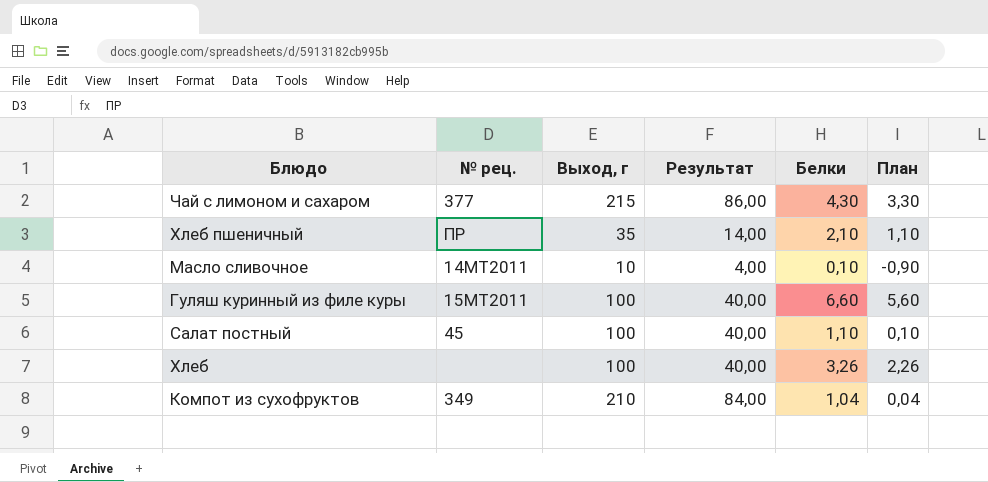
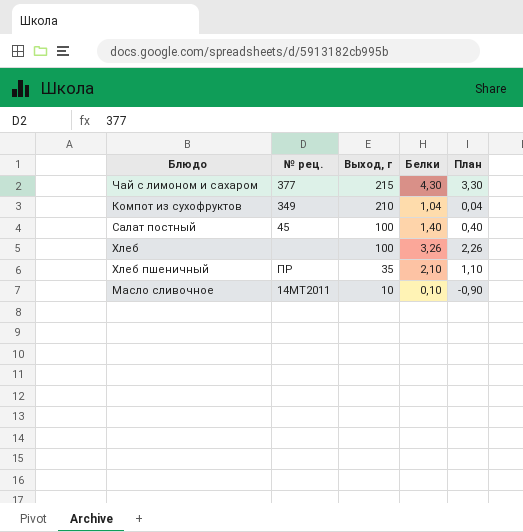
row order: none -> Выход, г descending
column Результат | formula: [Выход, г] * 0,4 -> none
row Гуляш куринный из филе куры: 15МТ2011 | 100 | 40,00 | 6,60 | 5,60 -> none
Салат постный | Белки: 1,10 -> 1,40
Салат постный | План: 0,10 -> 0,40

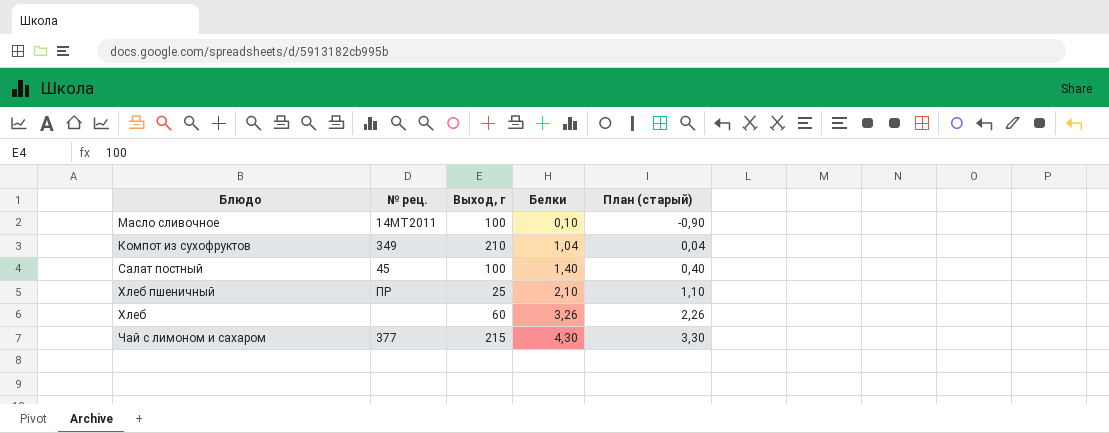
row order: Выход, г descending -> Белки ascending
column name: План -> План (старый)
Масло сливочное | Выход, г: 10 -> 100
Хлеб пшеничный | Выход, г: 35 -> 25
Хлеб | Выход, г: 100 -> 60

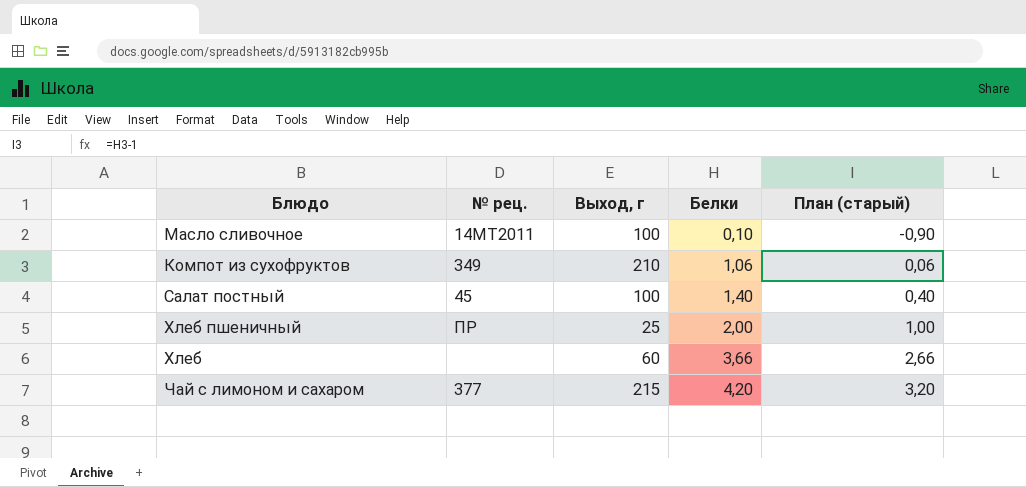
Компот из сухофруктов | Белки: 1,04 -> 1,06
Компот из сухофруктов | План (старый): 0,04 -> 0,06
Хлеб пшеничный | Белки: 2,10 -> 2,00
Хлеб пшеничный | План (старый): 1,10 -> 1,00
Хлеб | Белки: 3,26 -> 3,66
Хлеб | План (старый): 2,26 -> 2,66
Чай с лимоном и сахаром | Белки: 4,30 -> 4,20
Чай с лимоном и сахаром | План (старый): 3,30 -> 3,20

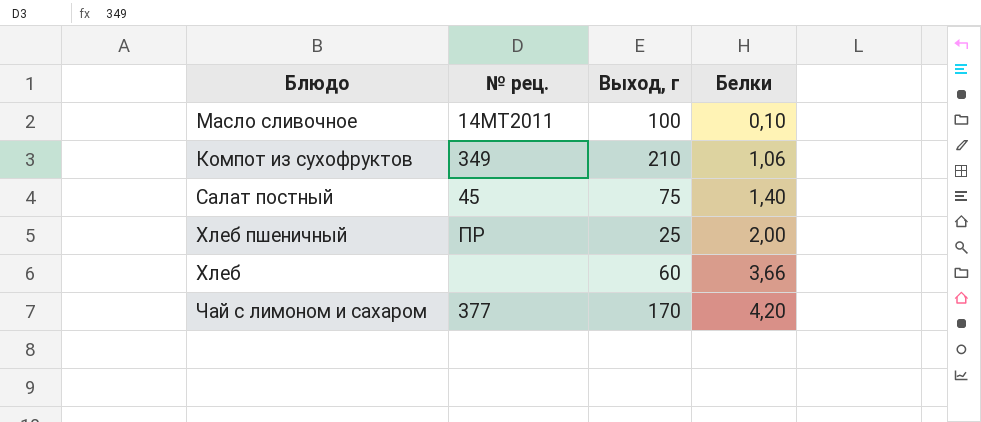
column План (старый) | formula: [Белки] - 1 -> none
Салат постный | Выход, г: 100 -> 75
Чай с лимоном и сахаром | Выход, г: 215 -> 170

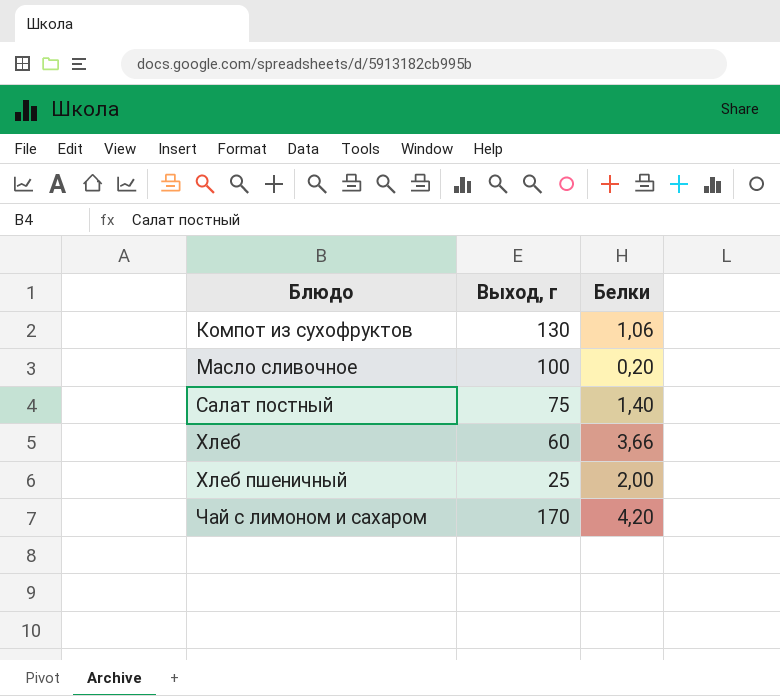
row order: Белки ascending -> Блюдо ascending
column № рец. | position: 2 -> none
Компот из сухофруктов | Выход, г: 210 -> 130
Масло сливочное | Белки: 0,10 -> 0,20

